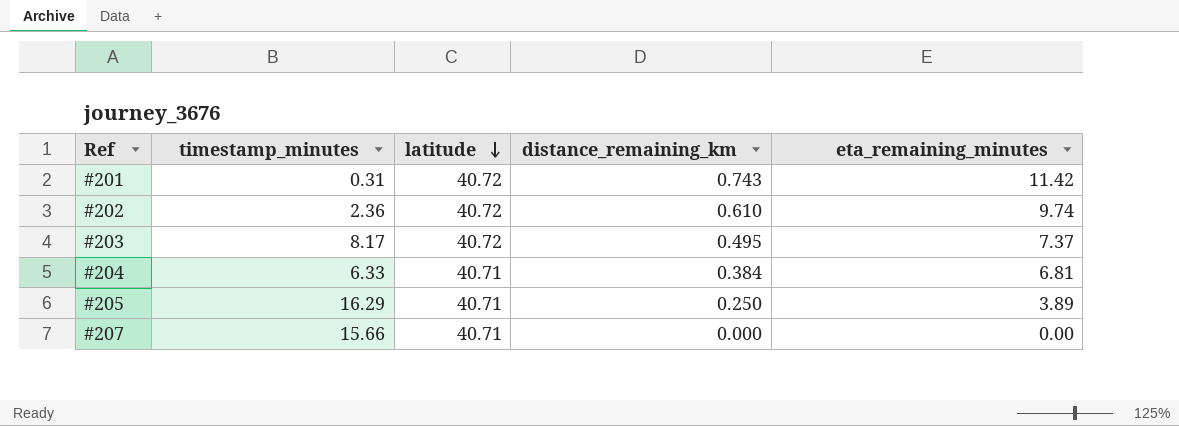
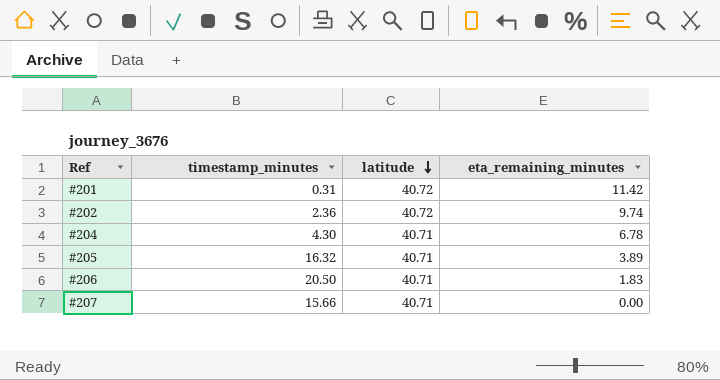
column distance_remaining_km | position: 4 -> none
row #203: 8.17 | 40.72 | 0.495 | 7.37 -> none
#204 | timestamp_minutes: 6.33 -> 4.30
#204 | eta_remaining_minutes: 6.81 -> 6.78
#205 | timestamp_minutes: 16.29 -> 16.32
row #206: none -> 20.50 | 40.71 | 1.83

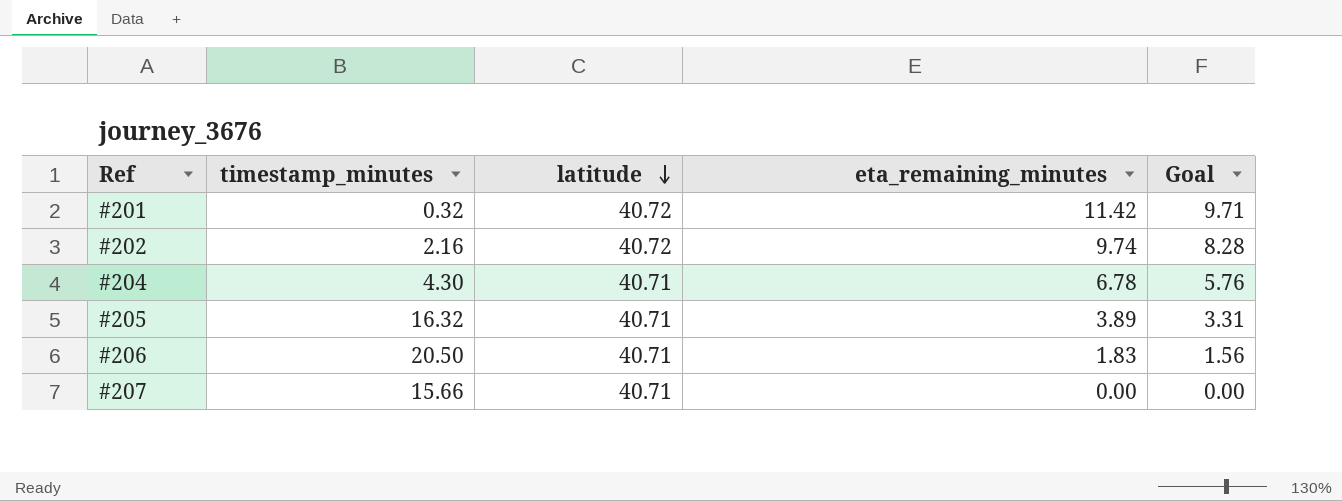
column Goal | formula: none -> [eta_remaining_minutes] * 0.85
#201 | timestamp_minutes: 0.31 -> 0.32
#202 | timestamp_minutes: 2.36 -> 2.16

